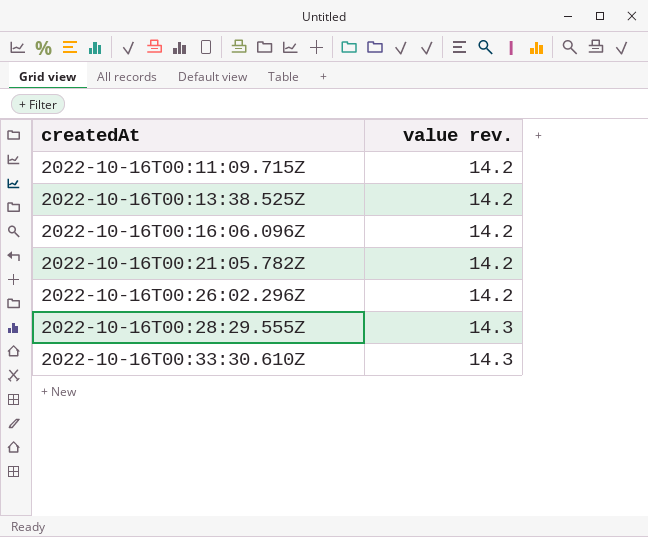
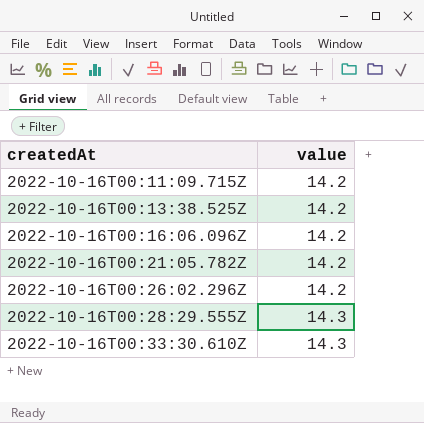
column name: value rev. -> value

